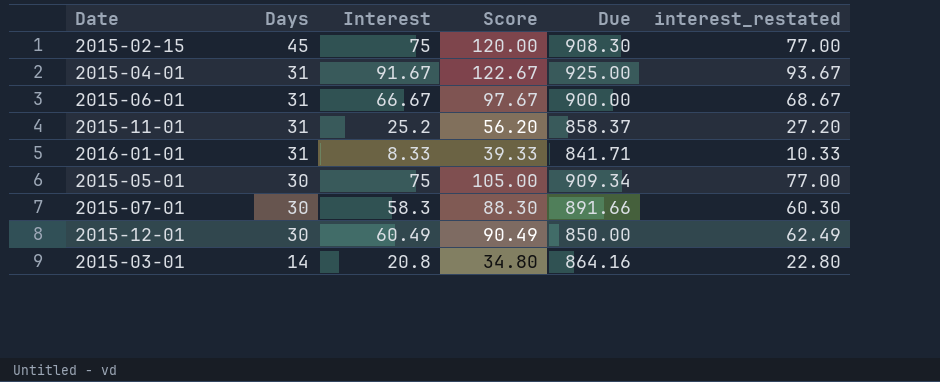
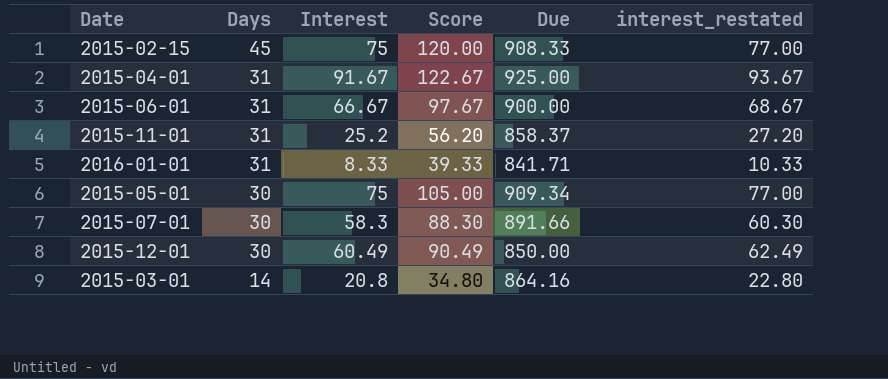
2015-02-15 | Due: 908.30 -> 908.33

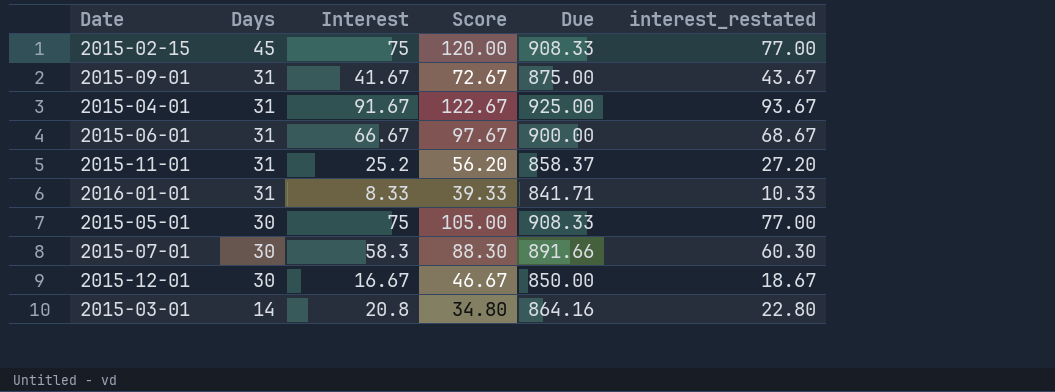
row 2015-09-01: none -> 31 | 41.67 | 72.67 | 875.00 | 43.67
2015-05-01 | Due: 909.34 -> 908.33
2015-12-01 | Interest: 60.49 -> 16.67
2015-12-01 | Score: 90.49 -> 46.67
2015-12-01 | interest_restated: 62.49 -> 18.67

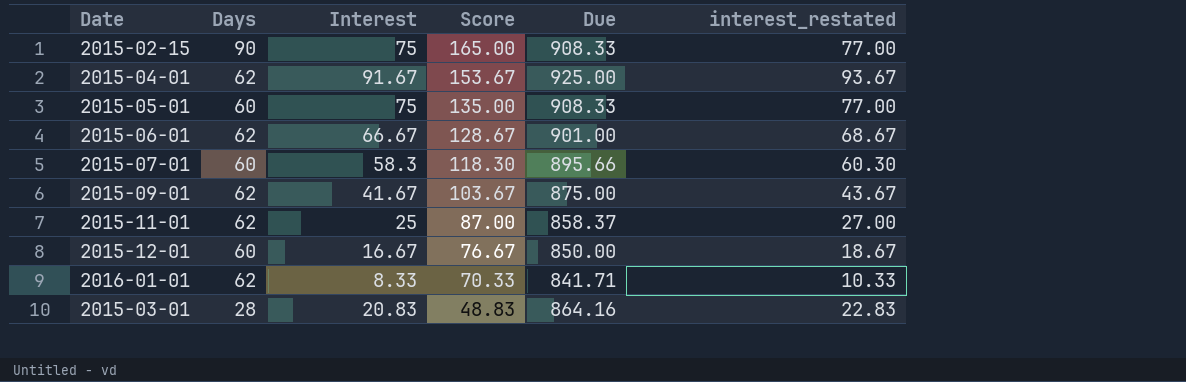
row order: Days descending -> Score descending
2015-02-15 | Days: 45 -> 90
2015-02-15 | Score: 120.00 -> 165.00
2015-04-01 | Days: 31 -> 62
2015-04-01 | Score: 122.67 -> 153.67
2015-05-01 | Days: 30 -> 60
2015-05-01 | Score: 105.00 -> 135.00
2015-06-01 | Days: 31 -> 62
2015-06-01 | Score: 97.67 -> 128.67
2015-06-01 | Due: 900.00 -> 901.00
2015-07-01 | Days: 30 -> 60
2015-07-01 | Score: 88.30 -> 118.30
2015-07-01 | Due: 891.66 -> 895.66
2015-09-01 | Days: 31 -> 62
2015-09-01 | Score: 72.67 -> 103.67
2015-11-01 | Days: 31 -> 62
2015-11-01 | Interest: 25.2 -> 25
2015-11-01 | Score: 56.20 -> 87.00
2015-11-01 | interest_restated: 27.20 -> 27.00
2015-12-01 | Days: 30 -> 60
2015-12-01 | Score: 46.67 -> 76.67
2016-01-01 | Days: 31 -> 62
2016-01-01 | Score: 39.33 -> 70.33
2015-03-01 | Days: 14 -> 28
2015-03-01 | Interest: 20.8 -> 20.83
2015-03-01 | Score: 34.80 -> 48.83
2015-03-01 | interest_restated: 22.80 -> 22.83

